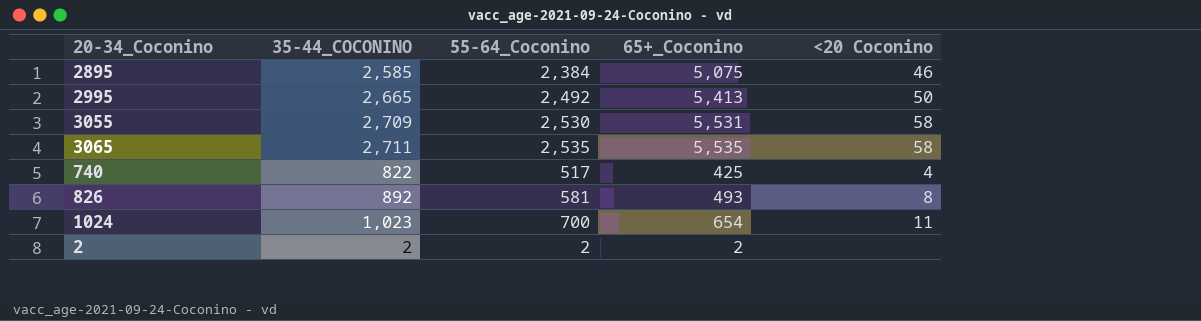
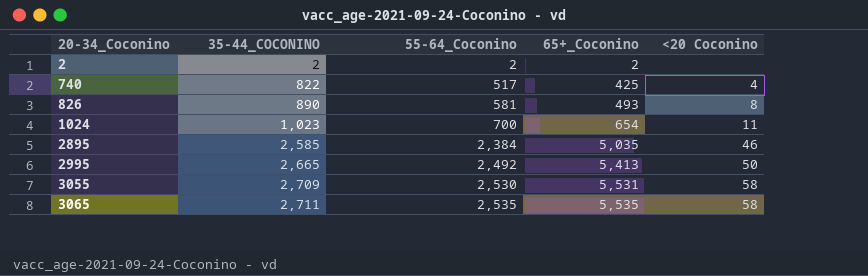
row order: none -> 20-34_Coconino ascending
826 | 35-44_COCONINO: 892 -> 890
2895 | 65+_Coconino: 5,075 -> 5,035

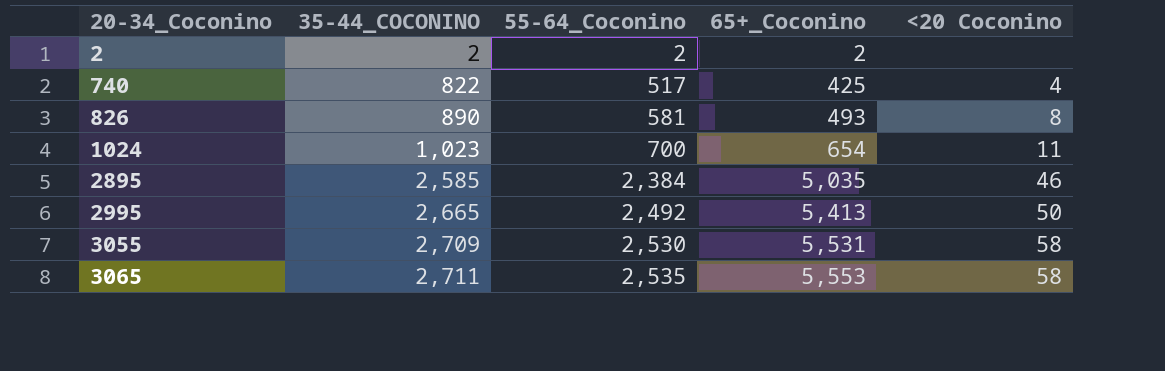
3065 | 65+_Coconino: 5,535 -> 5,553

